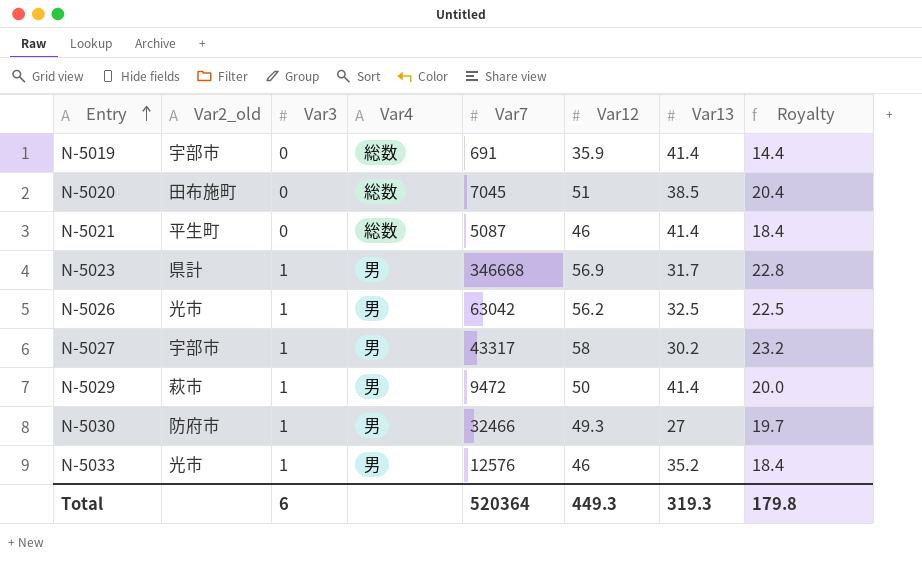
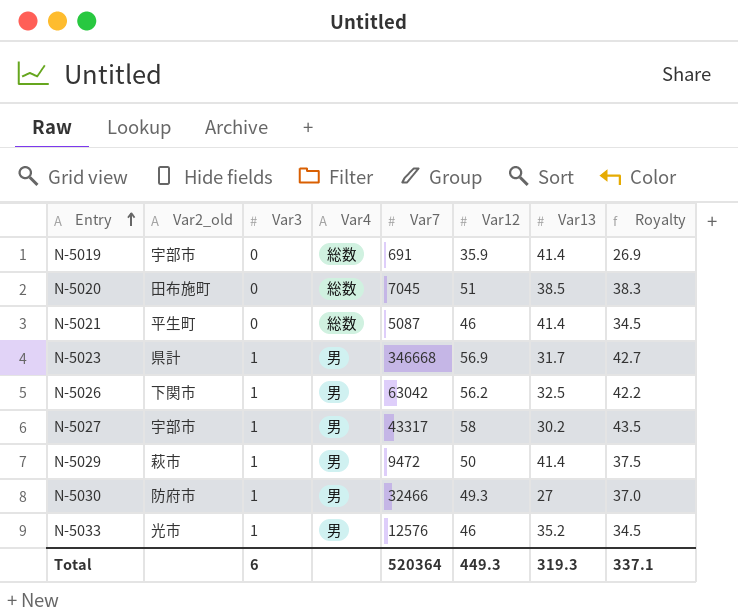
column Royalty | formula: [Var12] * 0.4 -> [Var12] * 0.75
N-5026 | Var2_old: 光市 -> 下関市
Total | Royalty: 179.8 -> 337.1

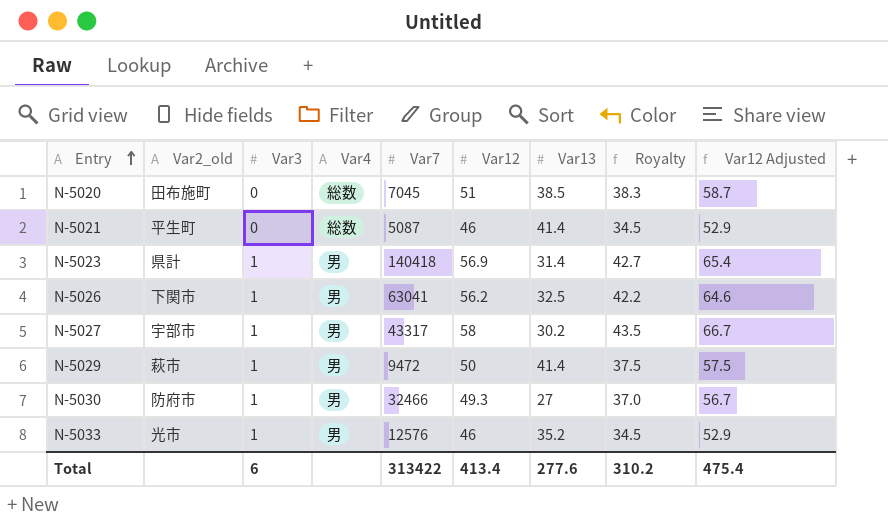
column Var12 Adjusted | formula: none -> [Var12] * 1.15
row N-5019: 宇部市 | 0 | 総数 | 691 | 35.9 | 41.4 | 26.9 -> none
N-5023 | Var7: 346668 -> 140418
N-5023 | Var13: 31.7 -> 31.4
N-5026 | Var7: 63042 -> 63041
Total | Var7: 520364 -> 313422
Total | Var12: 449.3 -> 413.4
Total | Var13: 319.3 -> 277.6
Total | Royalty: 337.1 -> 310.2

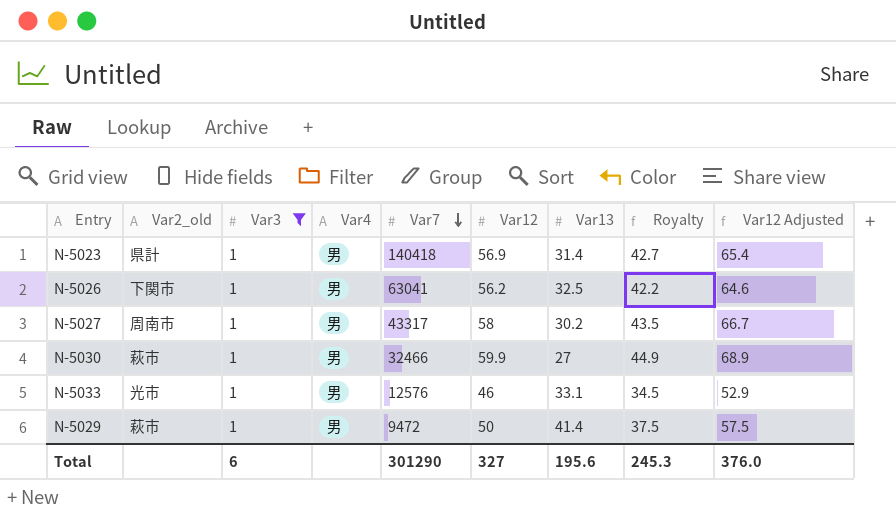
filter: none -> Var3 = 1
row order: Entry ascending -> Var7 descending
N-5027 | Var2_old: 宇部市 -> 周南市
N-5030 | Var2_old: 防府市 -> 萩市
N-5030 | Var12: 49.3 -> 59.9
N-5030 | Royalty: 37.0 -> 44.9
N-5030 | Var12 Adjusted: 56.7 -> 68.9
N-5033 | Var13: 35.2 -> 33.1
Total | Var7: 313422 -> 301290
Total | Var12: 413.4 -> 327
Total | Var13: 277.6 -> 195.6
Total | Royalty: 310.2 -> 245.3
Total | Var12 Adjusted: 475.4 -> 376.0

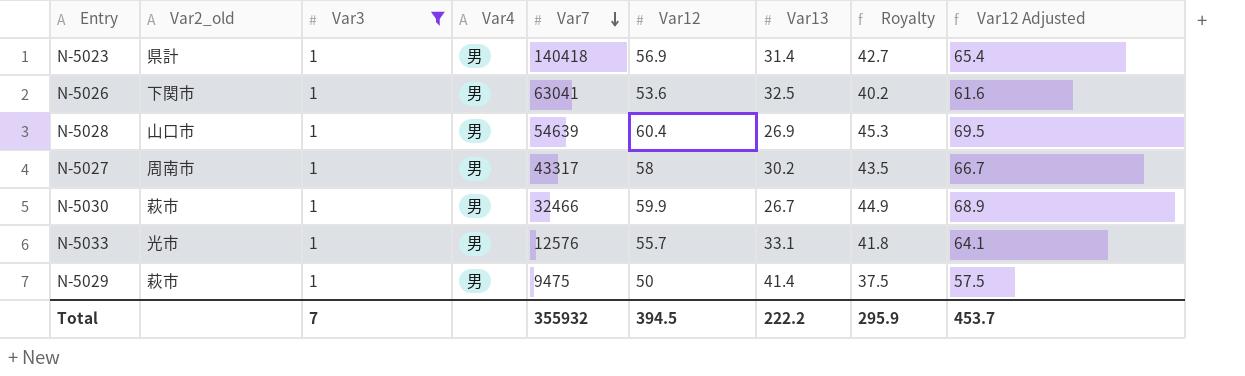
N-5026 | Var12: 56.2 -> 53.6
N-5026 | Royalty: 42.2 -> 40.2
N-5026 | Var12 Adjusted: 64.6 -> 61.6
row N-5028: none -> 山口市 | 1 | 男 | 54639 | 60.4 | 26.9 | 45.3 | 69.5
N-5030 | Var13: 27 -> 26.7
N-5033 | Var12: 46 -> 55.7
N-5033 | Royalty: 34.5 -> 41.8
N-5033 | Var12 Adjusted: 52.9 -> 64.1
N-5029 | Var7: 9472 -> 9475
Total | Var3: 6 -> 7
Total | Var7: 301290 -> 355932
Total | Var12: 327 -> 394.5
Total | Var13: 195.6 -> 222.2
Total | Royalty: 245.3 -> 295.9
Total | Var12 Adjusted: 376.0 -> 453.7

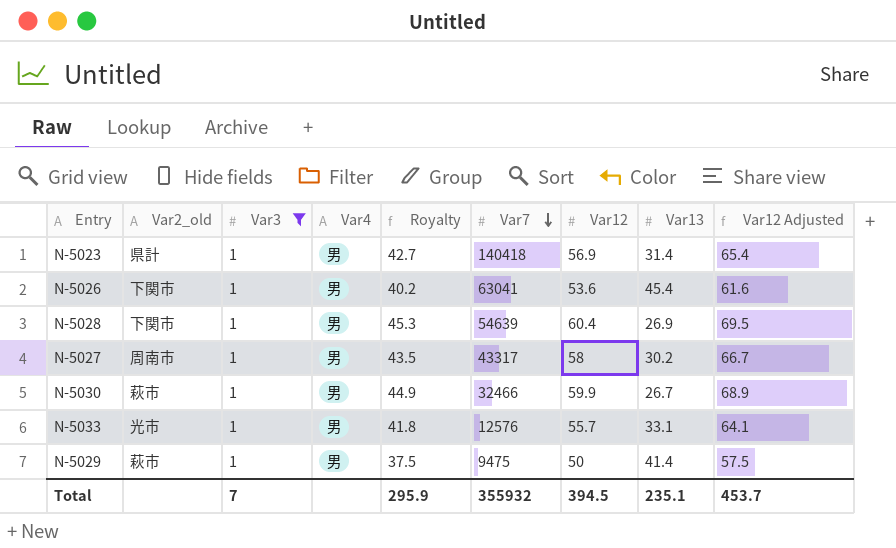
column Royalty | position: 8 -> 5
N-5026 | Var13: 32.5 -> 45.4
N-5028 | Var2_old: 山口市 -> 下関市
Total | Var13: 222.2 -> 235.1

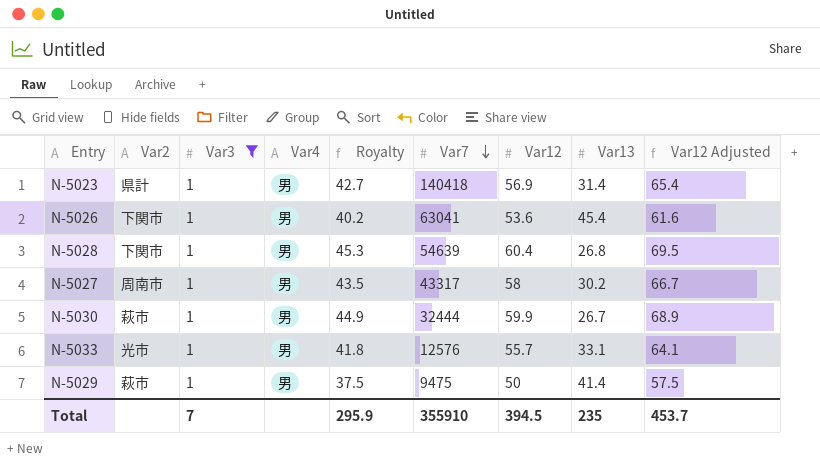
column name: Var2_old -> Var2
N-5028 | Var13: 26.9 -> 26.8
N-5030 | Var7: 32466 -> 32444
Total | Var7: 355932 -> 355910
Total | Var13: 235.1 -> 235

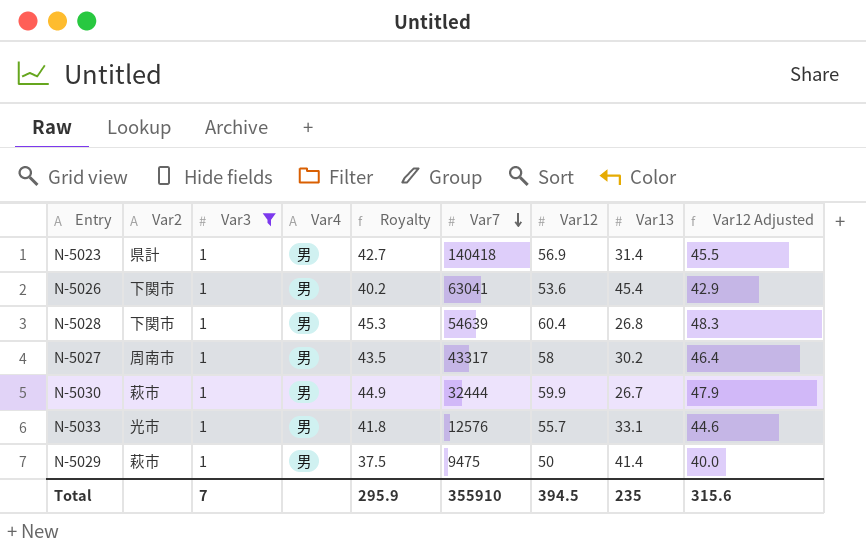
column Var12 Adjusted | formula: [Var12] * 1.15 -> [Var12] * 0.8
Total | Var12 Adjusted: 453.7 -> 315.6

